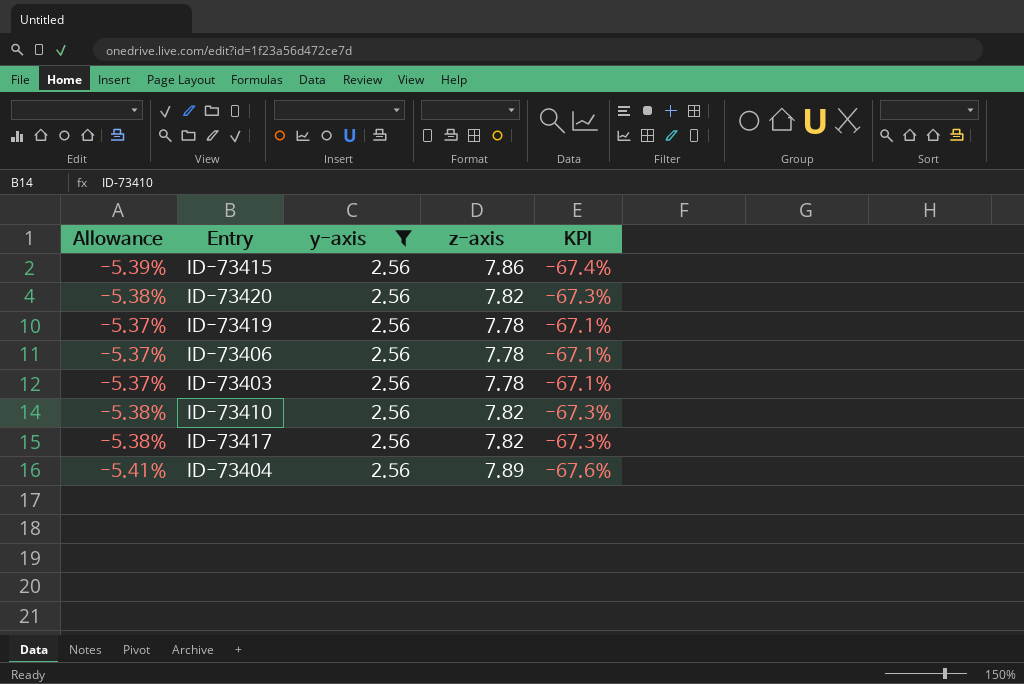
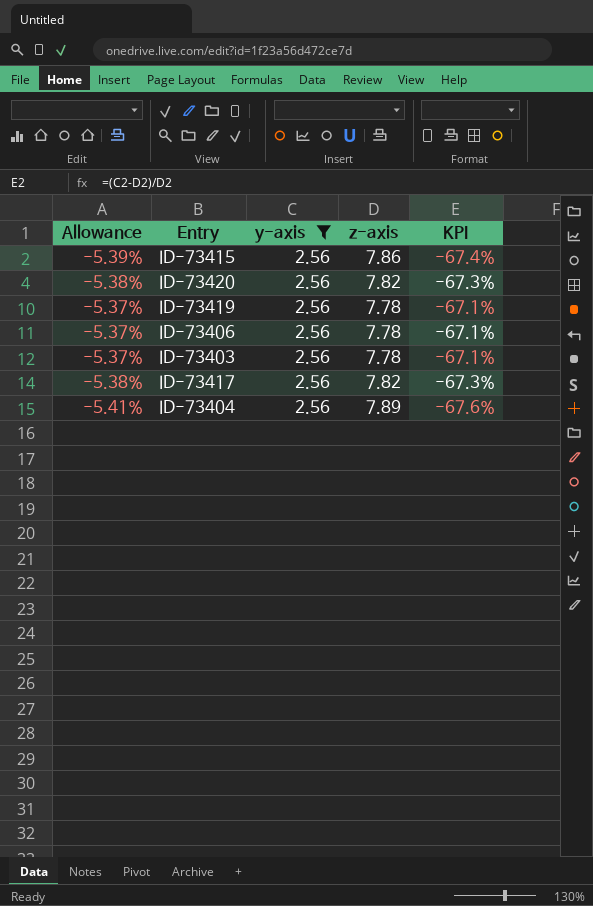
row ID-73410: -5.38% | 2.56 | 7.82 | -67.3% -> none

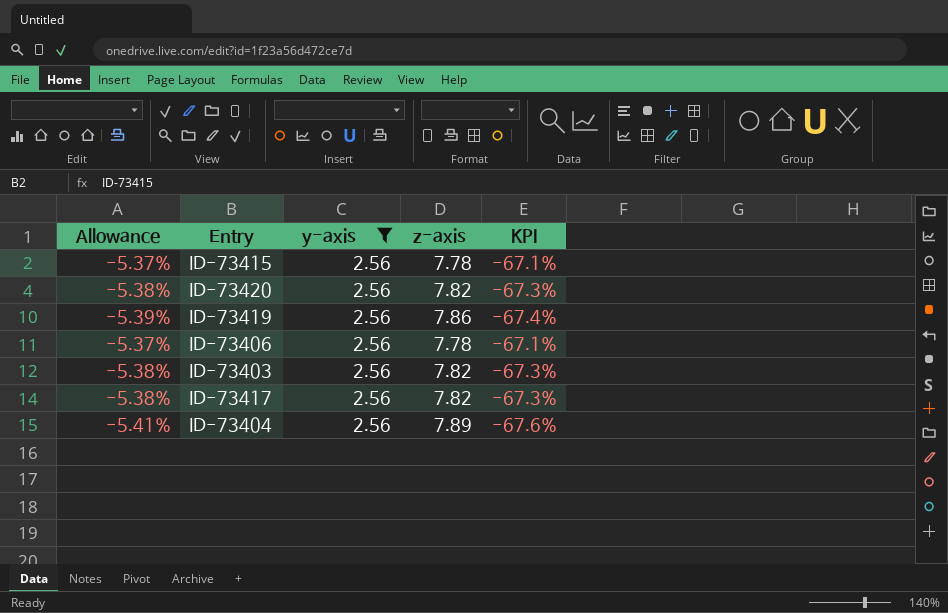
ID-73415 | Allowance: -5.39% -> -5.37%
ID-73415 | z-axis: 7.86 -> 7.78
ID-73415 | KPI: -67.4% -> -67.1%
ID-73419 | Allowance: -5.37% -> -5.39%
ID-73419 | z-axis: 7.78 -> 7.86
ID-73419 | KPI: -67.1% -> -67.4%
ID-73403 | Allowance: -5.37% -> -5.38%
ID-73403 | z-axis: 7.78 -> 7.82
ID-73403 | KPI: -67.1% -> -67.3%

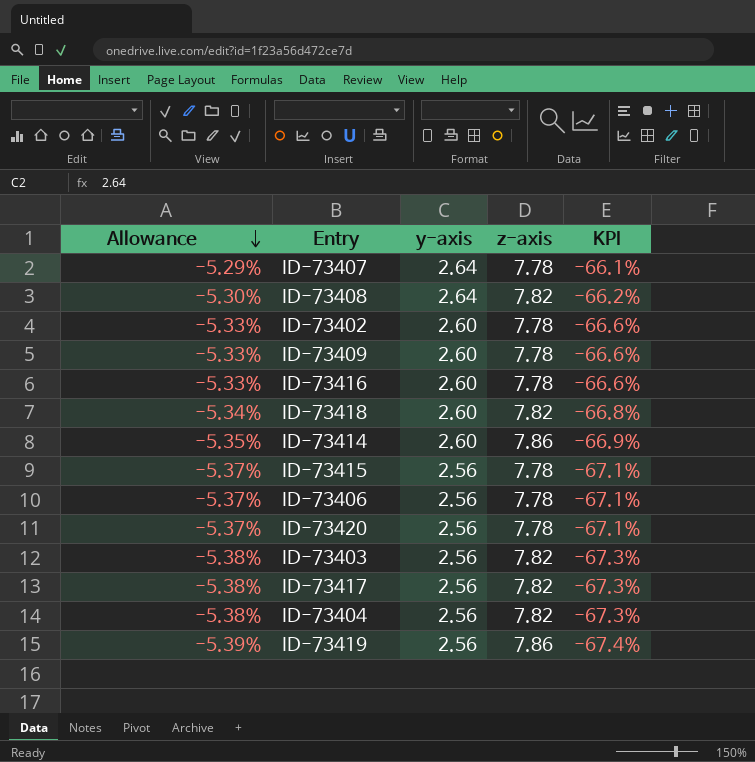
filter: y-axis = 2.56 -> none
row order: none -> Allowance descending
ID-73420 | Allowance: -5.38% -> -5.37%
ID-73420 | z-axis: 7.82 -> 7.78
ID-73420 | KPI: -67.3% -> -67.1%
ID-73404 | Allowance: -5.41% -> -5.38%
ID-73404 | z-axis: 7.89 -> 7.82
ID-73404 | KPI: -67.6% -> -67.3%

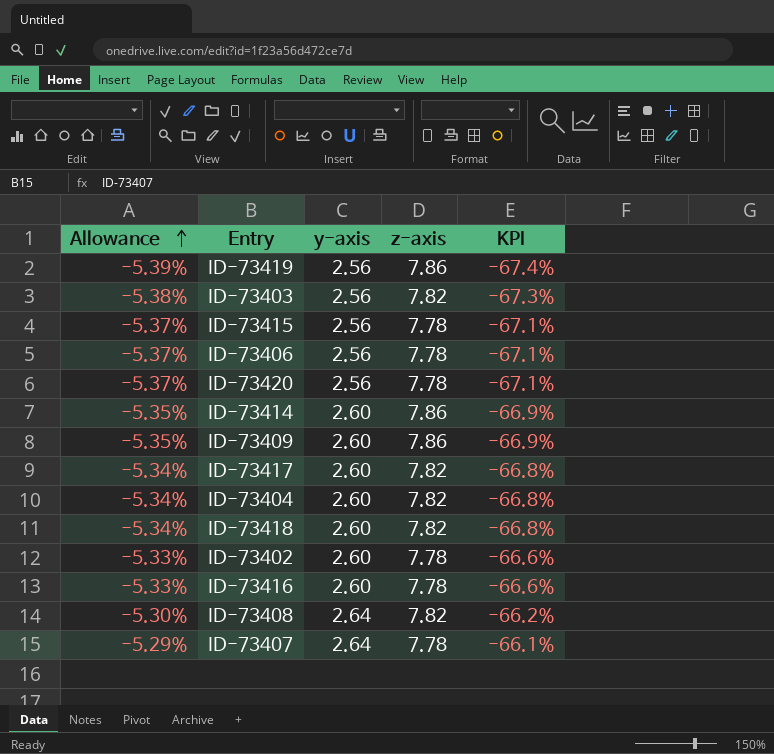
row order: Allowance descending -> Allowance ascending
ID-73409 | Allowance: -5.33% -> -5.35%
ID-73409 | z-axis: 7.78 -> 7.86
ID-73409 | KPI: -66.6% -> -66.9%
ID-73417 | Allowance: -5.38% -> -5.34%
ID-73417 | y-axis: 2.56 -> 2.60
ID-73417 | KPI: -67.3% -> -66.8%
ID-73404 | Allowance: -5.38% -> -5.34%
ID-73404 | y-axis: 2.56 -> 2.60
ID-73404 | KPI: -67.3% -> -66.8%

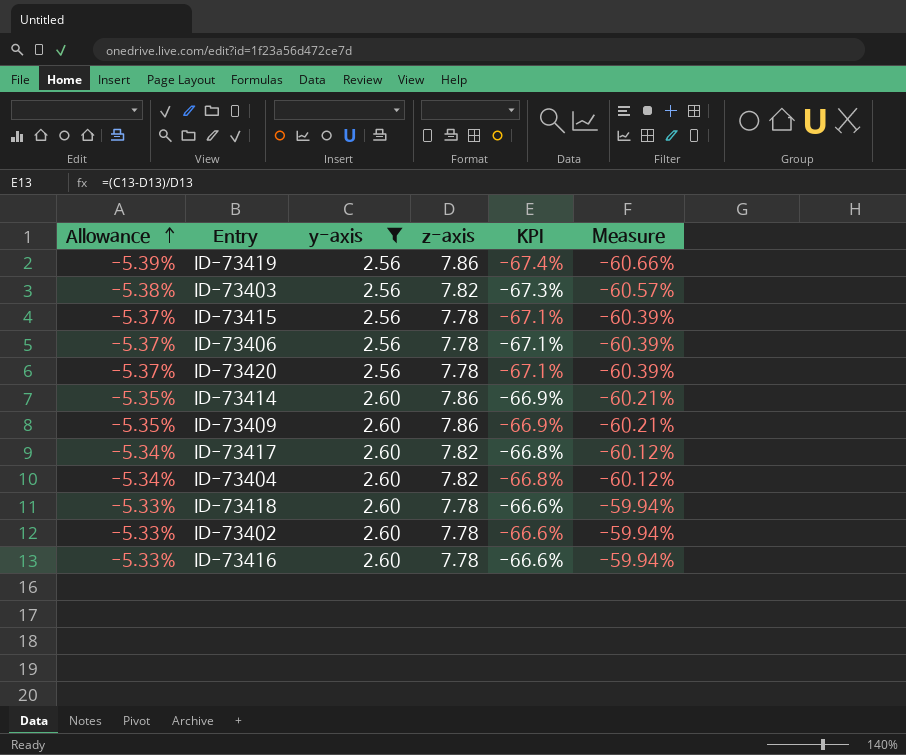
filter: none -> y-axis != 2.64
column Measure | formula: none -> [KPI] * 0.9
ID-73418 | Allowance: -5.34% -> -5.33%
ID-73418 | z-axis: 7.82 -> 7.78
ID-73418 | KPI: -66.8% -> -66.6%

